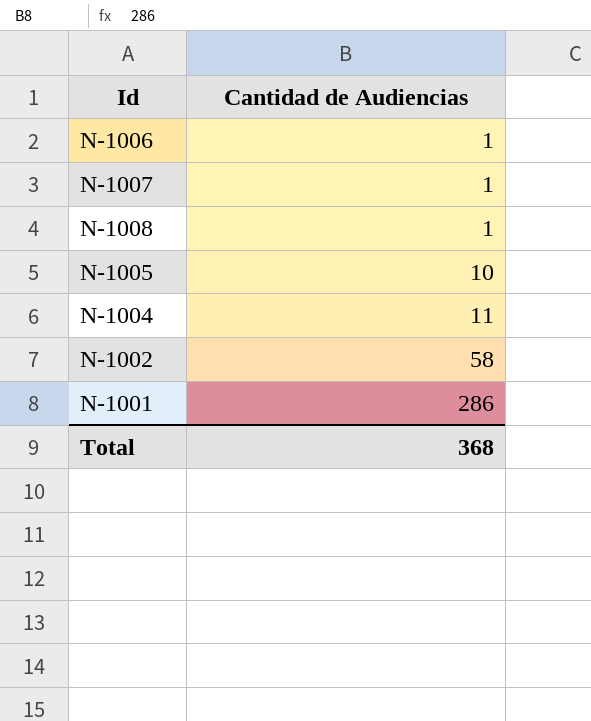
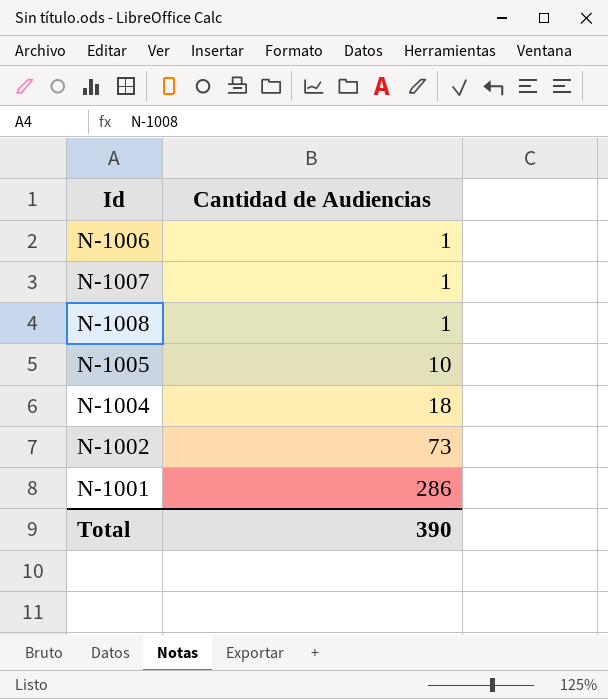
N-1004 | Cantidad de Audiencias: 11 -> 18
N-1002 | Cantidad de Audiencias: 58 -> 73
Total | Cantidad de Audiencias: 368 -> 390

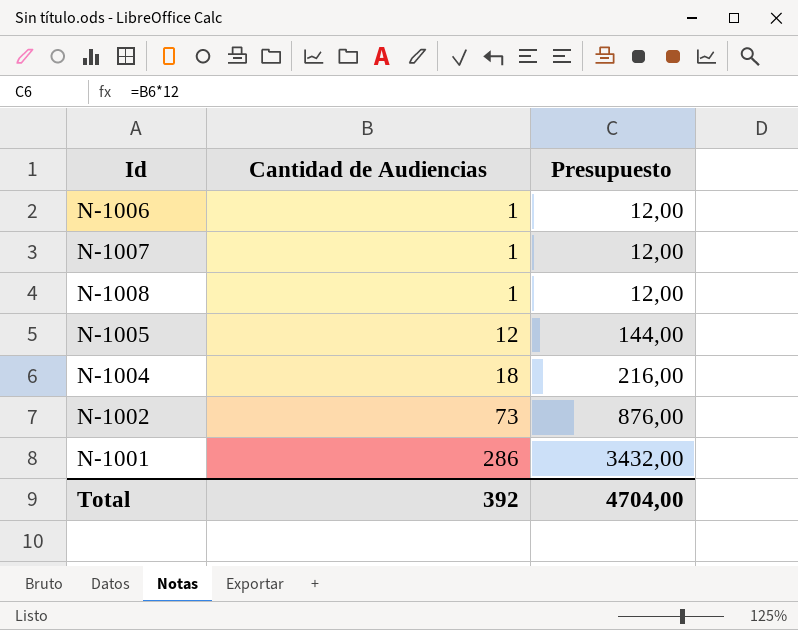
column Presupuesto | formula: none -> [Cantidad de Audiencias] * 12
N-1005 | Cantidad de Audiencias: 10 -> 12
Total | Cantidad de Audiencias: 390 -> 392

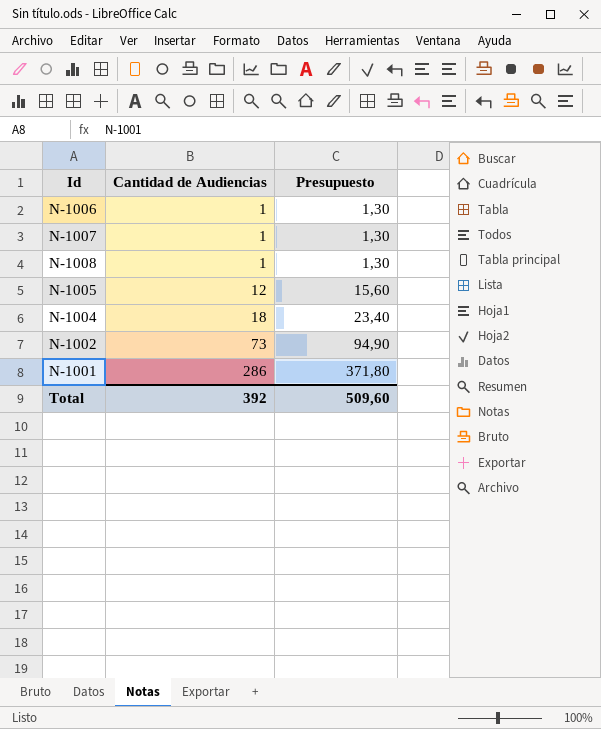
column Presupuesto | formula: [Cantidad de Audiencias] * 12 -> [Cantidad de Audiencias] * 1,3
Total | Presupuesto: 4704,00 -> 509,60

